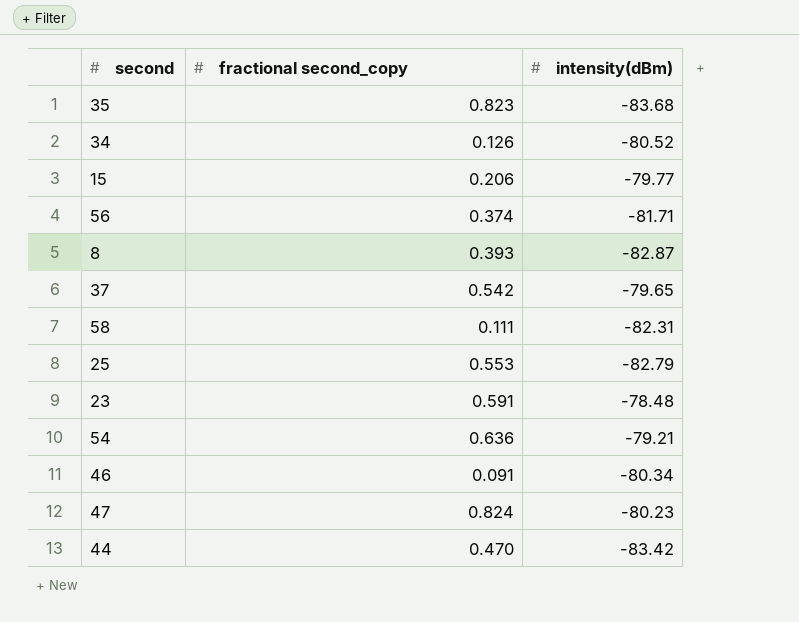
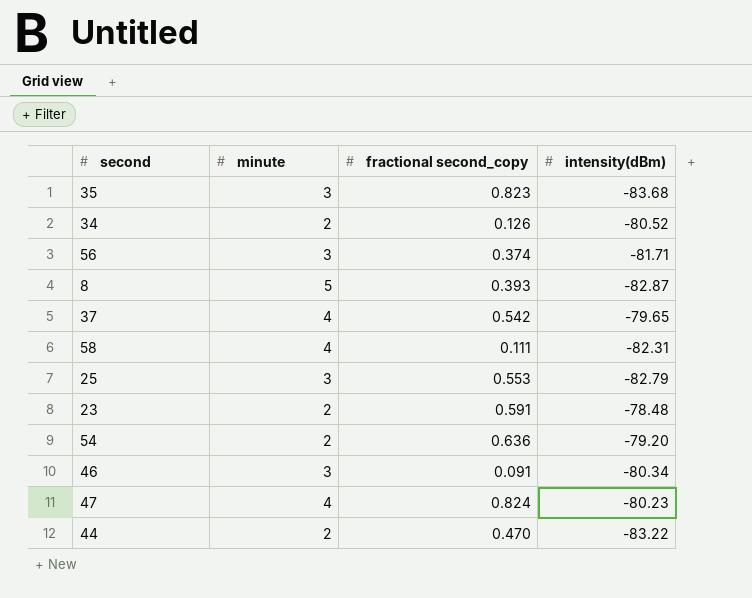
column minute | position: none -> 2
row 15: 0.206 | -79.77 -> none
54 | intensity(dBm): -79.21 -> -79.20
44 | intensity(dBm): -83.42 -> -83.22

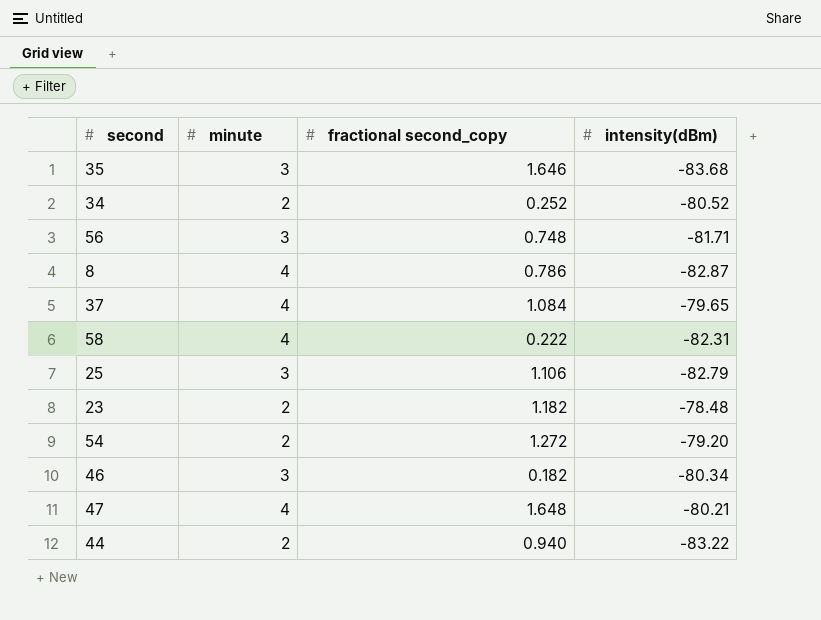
35 | fractional second_copy: 0.823 -> 1.646
34 | fractional second_copy: 0.126 -> 0.252
56 | fractional second_copy: 0.374 -> 0.748
8 | minute: 5 -> 4
8 | fractional second_copy: 0.393 -> 0.786
37 | fractional second_copy: 0.542 -> 1.084
58 | fractional second_copy: 0.111 -> 0.222
25 | fractional second_copy: 0.553 -> 1.106
23 | fractional second_copy: 0.591 -> 1.182
54 | fractional second_copy: 0.636 -> 1.272
46 | fractional second_copy: 0.091 -> 0.182
47 | fractional second_copy: 0.824 -> 1.648
47 | intensity(dBm): -80.23 -> -80.21
44 | fractional second_copy: 0.470 -> 0.940

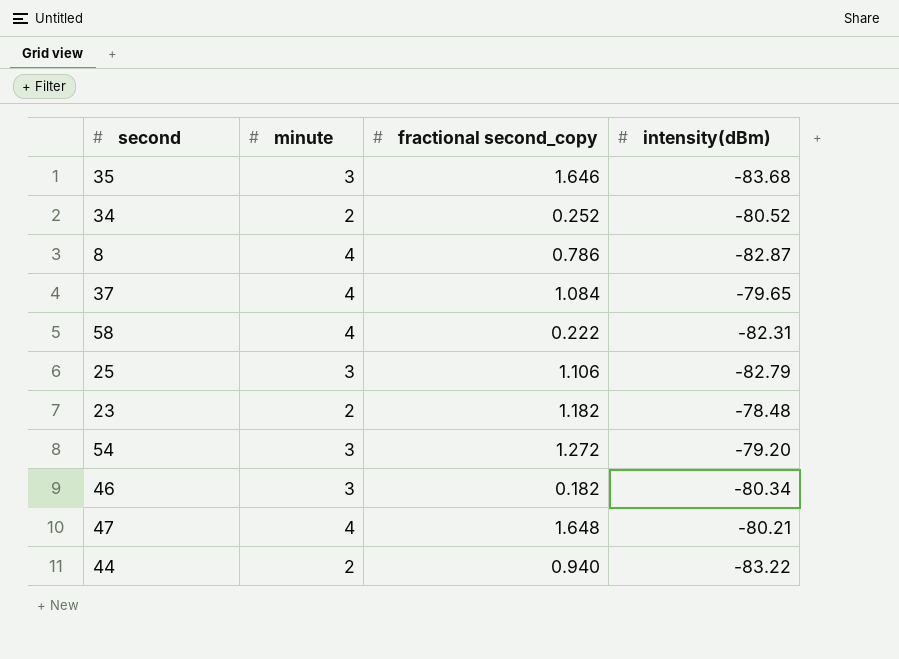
row 56: 3 | 0.748 | -81.71 -> none
54 | minute: 2 -> 3

